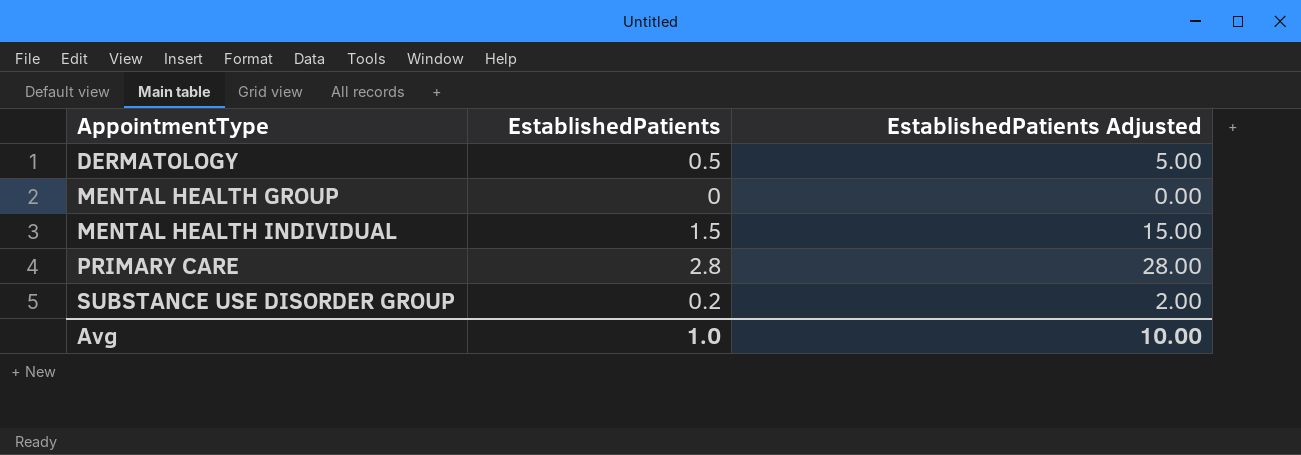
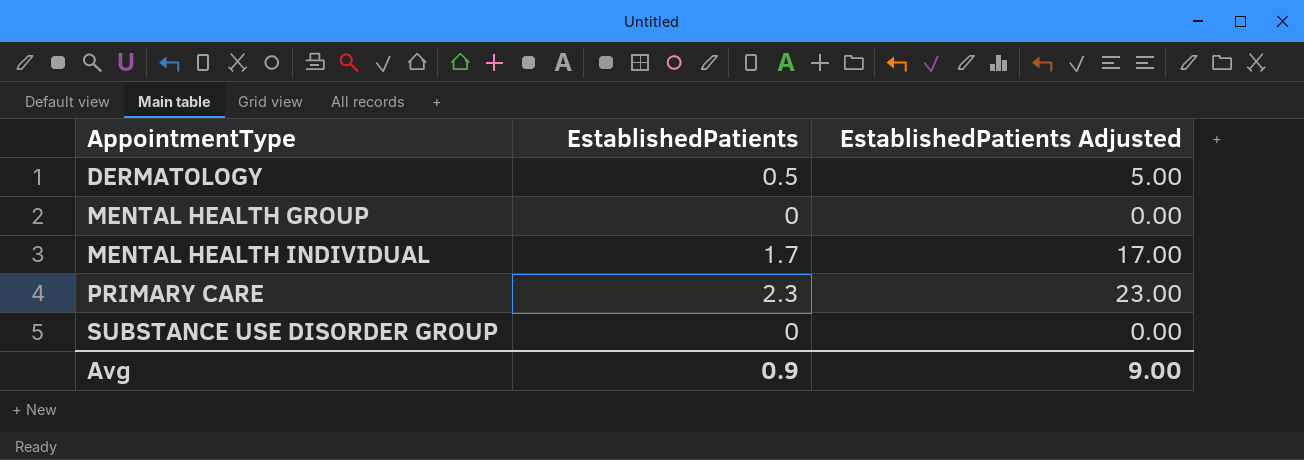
MENTAL HEALTH INDIVIDUAL | EstablishedPatients: 1.5 -> 1.7
MENTAL HEALTH INDIVIDUAL | EstablishedPatients Adjusted: 15.00 -> 17.00
PRIMARY CARE | EstablishedPatients: 2.8 -> 2.3
PRIMARY CARE | EstablishedPatients Adjusted: 28.00 -> 23.00
SUBSTANCE USE DISORDER GROUP | EstablishedPatients: 0.2 -> 0
SUBSTANCE USE DISORDER GROUP | EstablishedPatients Adjusted: 2.00 -> 0.00
Avg | EstablishedPatients: 1.0 -> 0.9
Avg | EstablishedPatients Adjusted: 10.00 -> 9.00

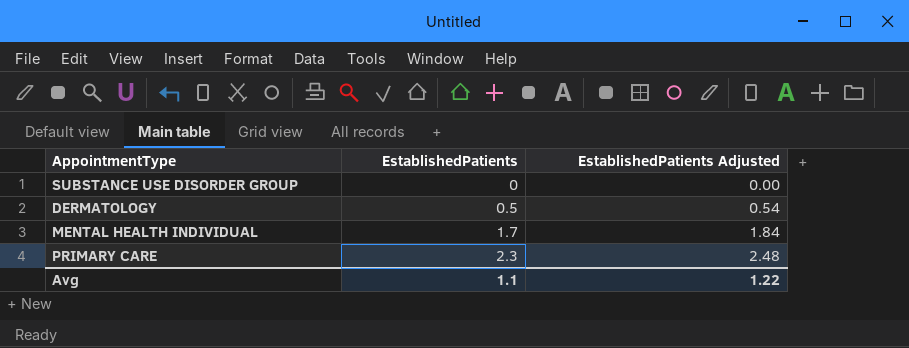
row order: AppointmentType ascending -> EstablishedPatients ascending
column EstablishedPatients Adjusted | formula: [EstablishedPatients] * 10 -> [EstablishedPatients] * 1.08
row MENTAL HEALTH GROUP: 0 | 0.00 -> none
Avg | EstablishedPatients: 0.9 -> 1.1
Avg | EstablishedPatients Adjusted: 9.00 -> 1.22

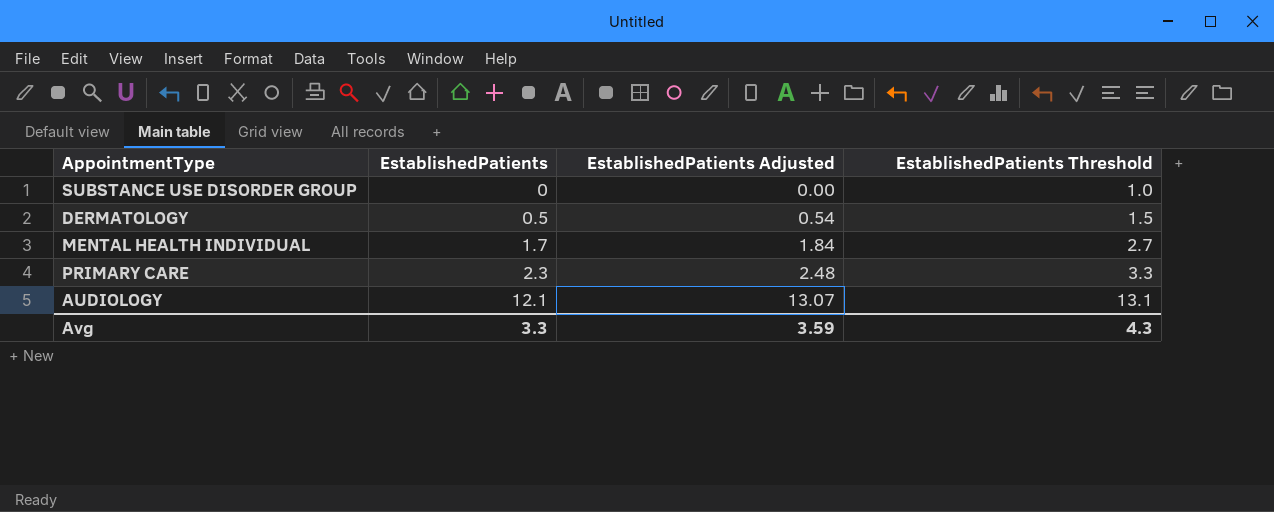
column EstablishedPatients Threshold | formula: none -> [EstablishedPatients] + 1
row AUDIOLOGY: none -> 12.1 | 13.07 | 13.1
Avg | EstablishedPatients: 1.1 -> 3.3
Avg | EstablishedPatients Adjusted: 1.22 -> 3.59

